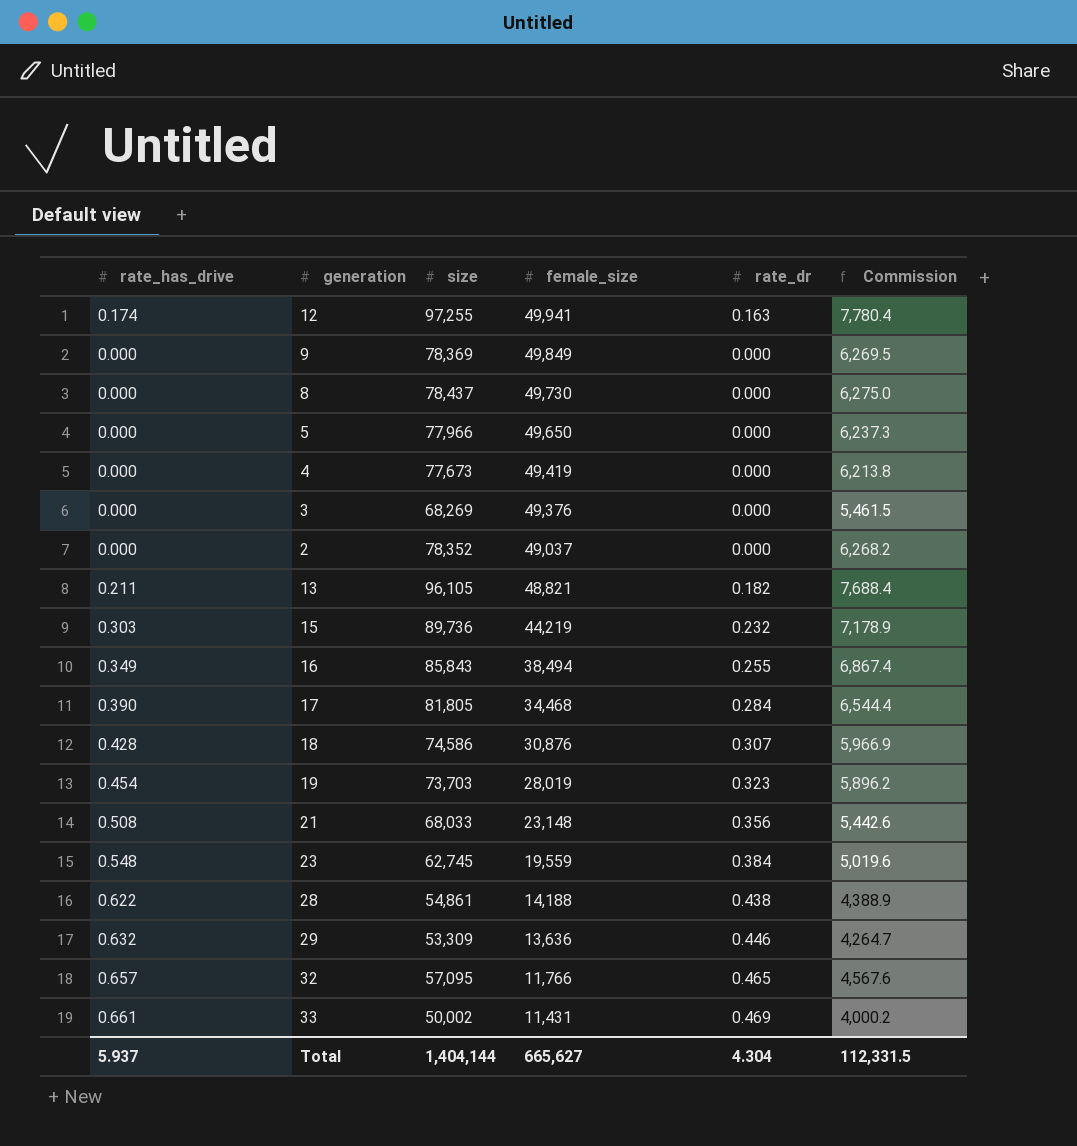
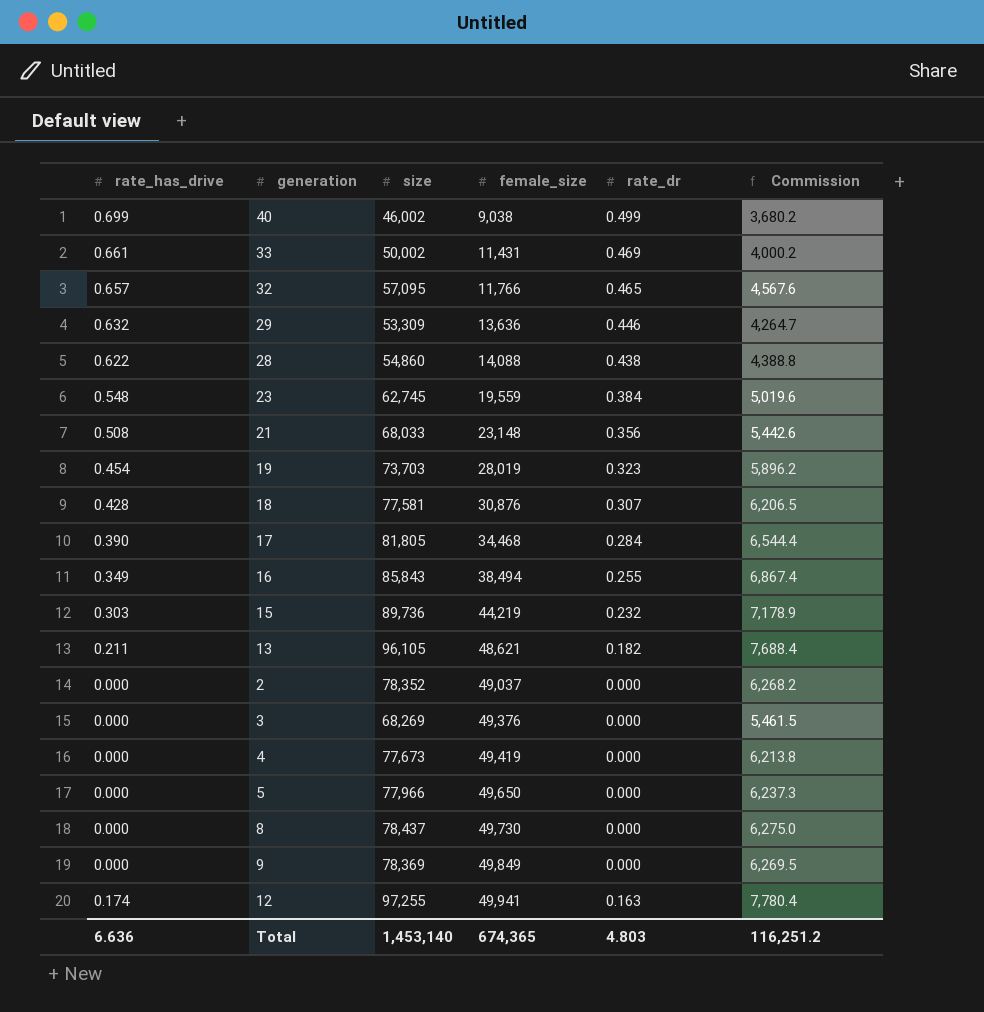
row order: female_size descending -> female_size ascending
row 40: none -> 0.699 | 46,002 | 9,038 | 0.499 | 3,680.2
28 | size: 54,861 -> 54,860
28 | female_size: 14,188 -> 14,088
28 | Commission: 4,388.9 -> 4,388.8
18 | size: 74,586 -> 77,581
18 | Commission: 5,966.9 -> 6,206.5
13 | female_size: 48,821 -> 48,621
Total | rate_has_drive: 5.937 -> 6.636
Total | size: 1,404,144 -> 1,453,140
Total | female_size: 665,627 -> 674,365
Total | rate_dr: 4.304 -> 4.803
Total | Commission: 112,331.5 -> 116,251.2

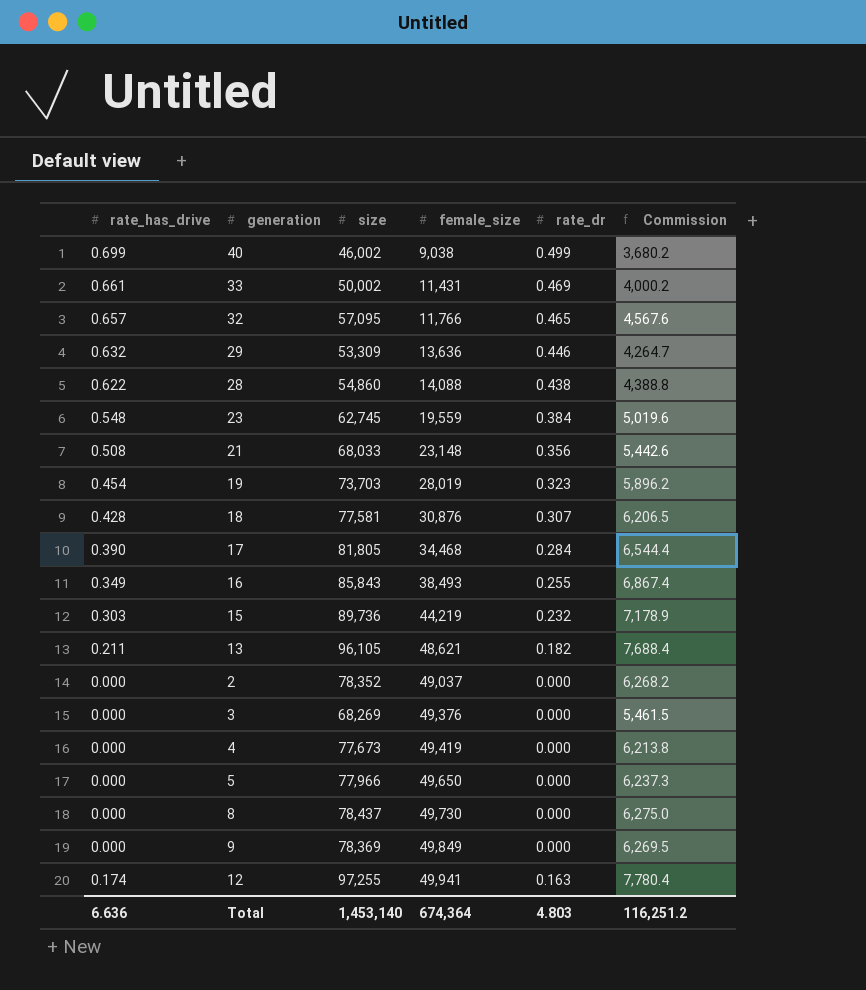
16 | female_size: 38,494 -> 38,493
Total | female_size: 674,365 -> 674,364

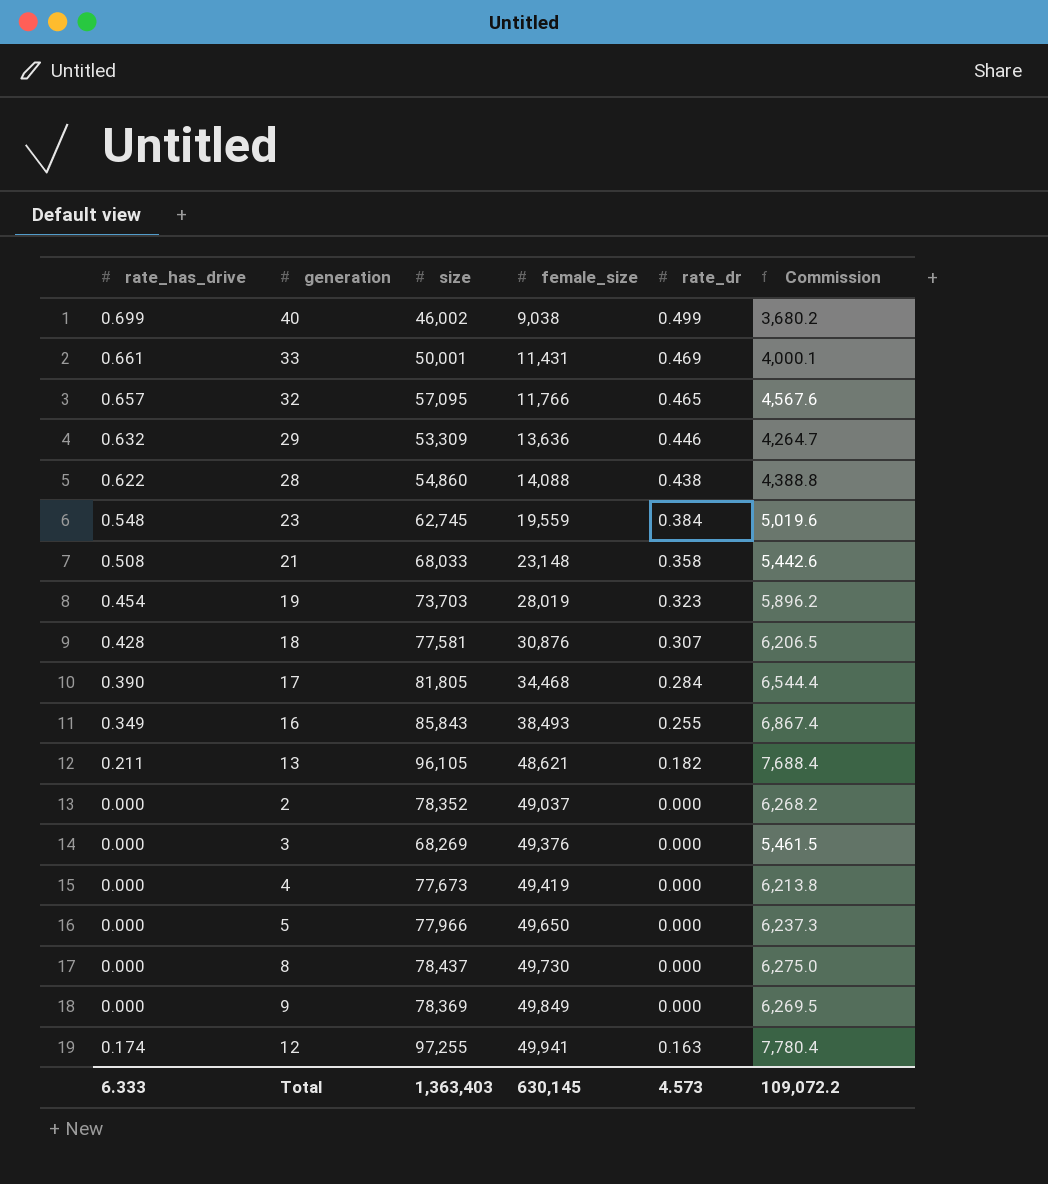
row 15: 0.303 | 89,736 | 44,219 | 0.232 | 7,178.9 -> none
33 | size: 50,002 -> 50,001
33 | Commission: 4,000.2 -> 4,000.1
21 | rate_dr: 0.356 -> 0.358
Total | rate_has_drive: 6.636 -> 6.333
Total | size: 1,453,140 -> 1,363,403
Total | female_size: 674,364 -> 630,145
Total | rate_dr: 4.803 -> 4.573
Total | Commission: 116,251.2 -> 109,072.2

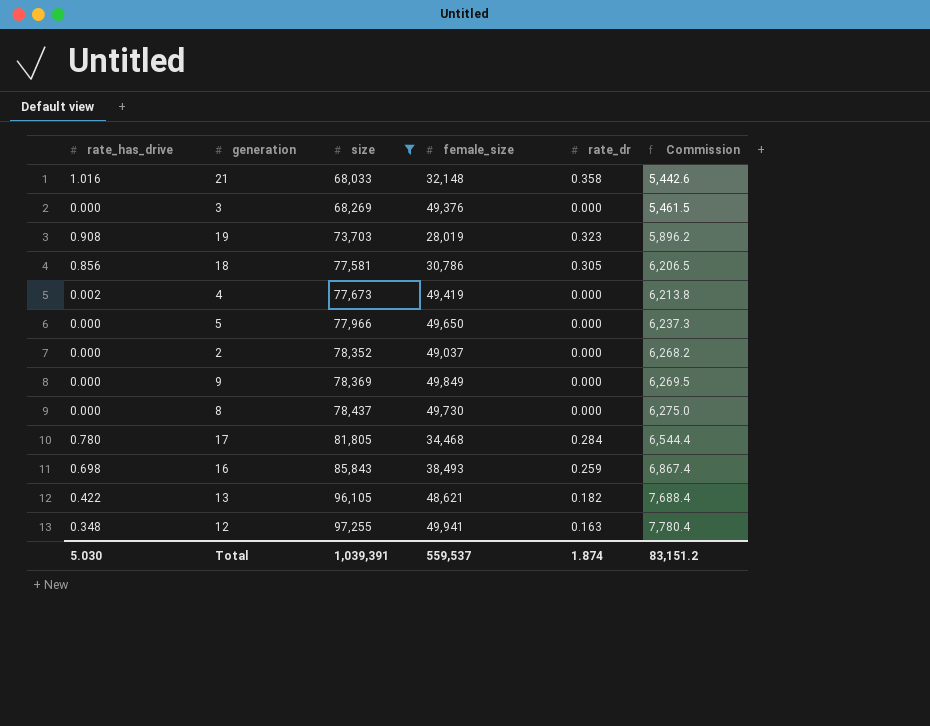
filter: none -> size >= 68,033
row order: female_size ascending -> size ascending
21 | rate_has_drive: 0.508 -> 1.016
21 | female_size: 23,148 -> 32,148
19 | rate_has_drive: 0.454 -> 0.908
18 | rate_has_drive: 0.428 -> 0.856
18 | female_size: 30,876 -> 30,786
18 | rate_dr: 0.307 -> 0.305
4 | rate_has_drive: 0.000 -> 0.002
17 | rate_has_drive: 0.390 -> 0.780
16 | rate_has_drive: 0.349 -> 0.698
16 | rate_dr: 0.255 -> 0.259
13 | rate_has_drive: 0.211 -> 0.422
12 | rate_has_drive: 0.174 -> 0.348
Total | rate_has_drive: 6.333 -> 5.030
Total | size: 1,363,403 -> 1,039,391
Total | female_size: 630,145 -> 559,537
Total | rate_dr: 4.573 -> 1.874
Total | Commission: 109,072.2 -> 83,151.2

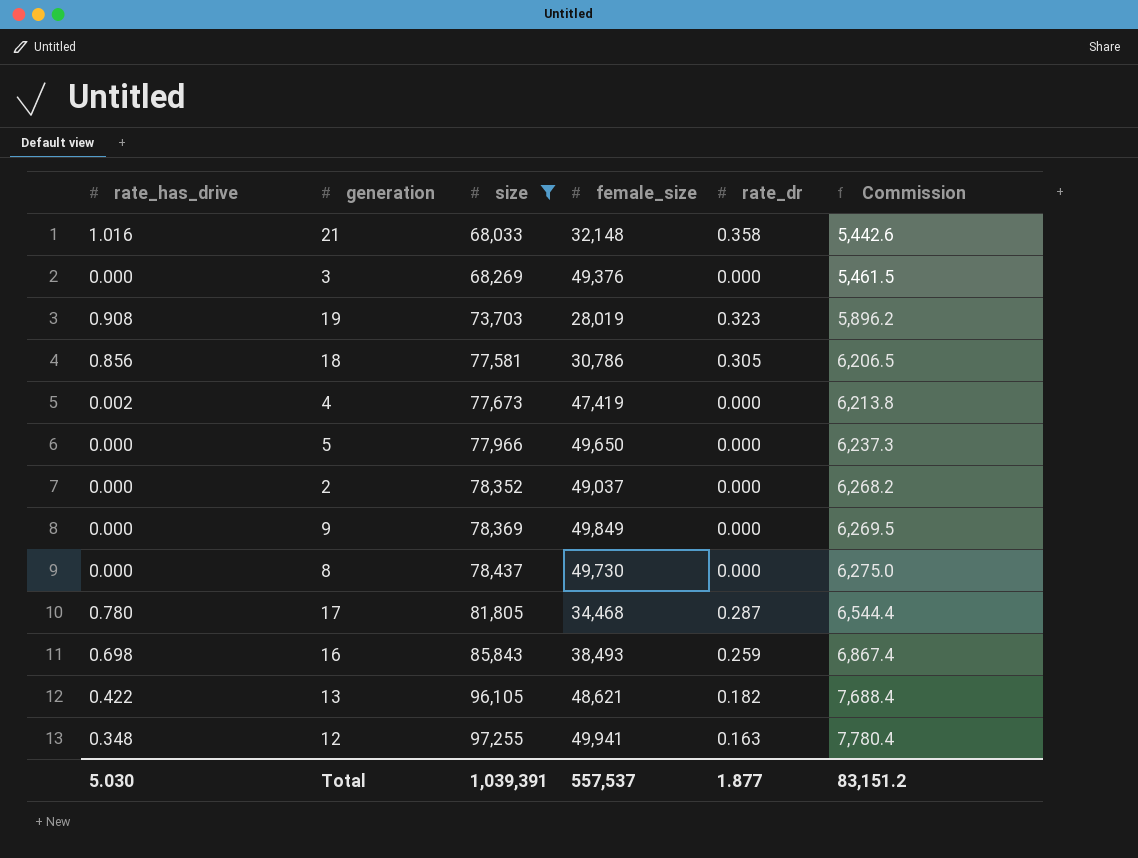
4 | female_size: 49,419 -> 47,419
17 | rate_dr: 0.284 -> 0.287
Total | female_size: 559,537 -> 557,537
Total | rate_dr: 1.874 -> 1.877

